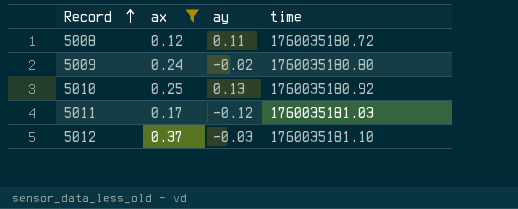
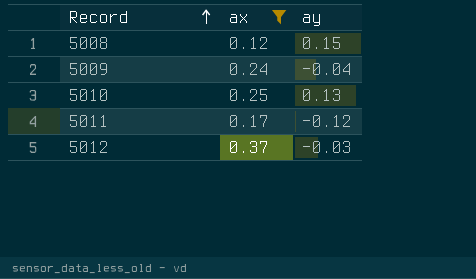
column time | position: 4 -> none
5008 | ay: 0.11 -> 0.15
5009 | ay: -0.02 -> -0.04

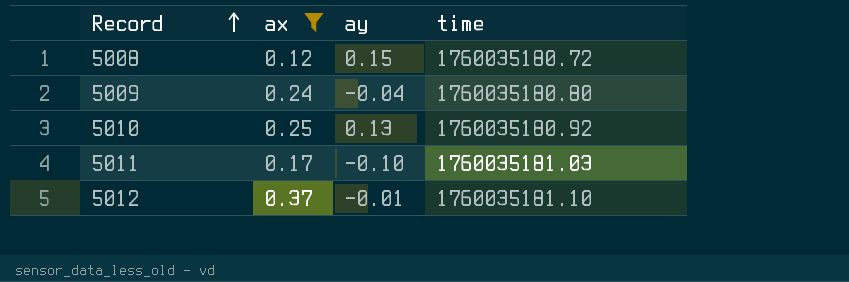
column time | position: none -> 4
5011 | ay: -0.12 -> -0.10
5012 | ay: -0.03 -> -0.01

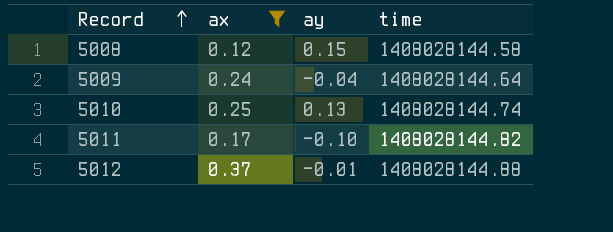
5008 | time: 1760035180.72 -> 1408028144.58
5009 | time: 1760035180.80 -> 1408028144.64
5010 | time: 1760035180.92 -> 1408028144.74
5011 | time: 1760035181.03 -> 1408028144.82
5012 | time: 1760035181.10 -> 1408028144.88

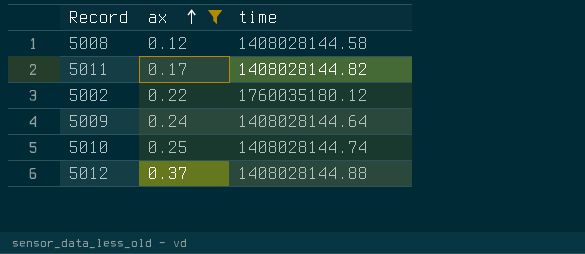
row order: Record ascending -> ax ascending
column ay | position: 3 -> none
row 5002: none -> 0.22 | 1760035180.12

